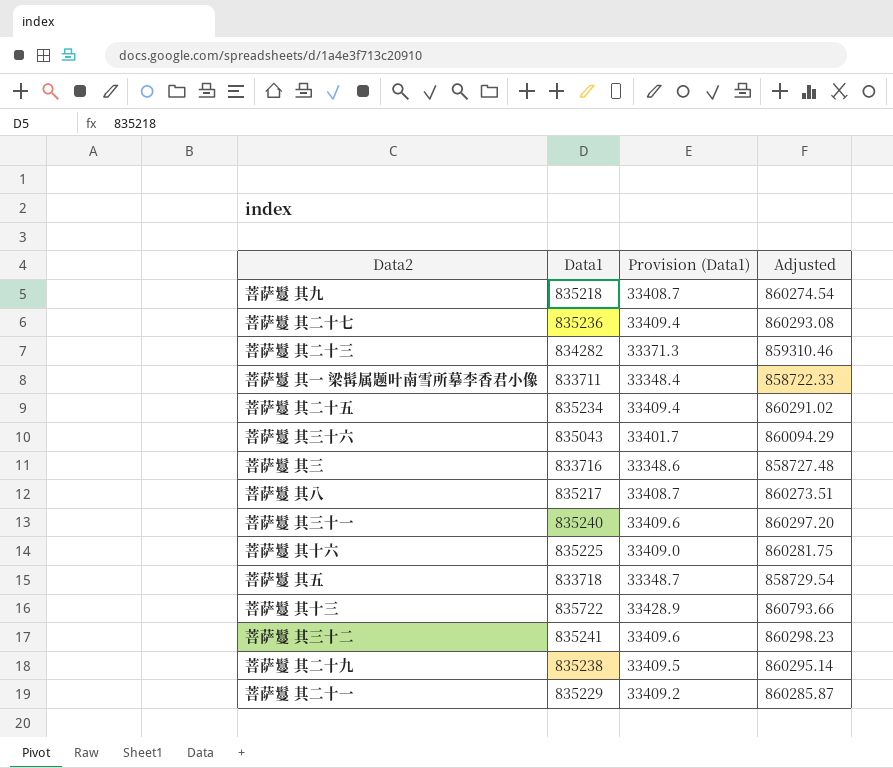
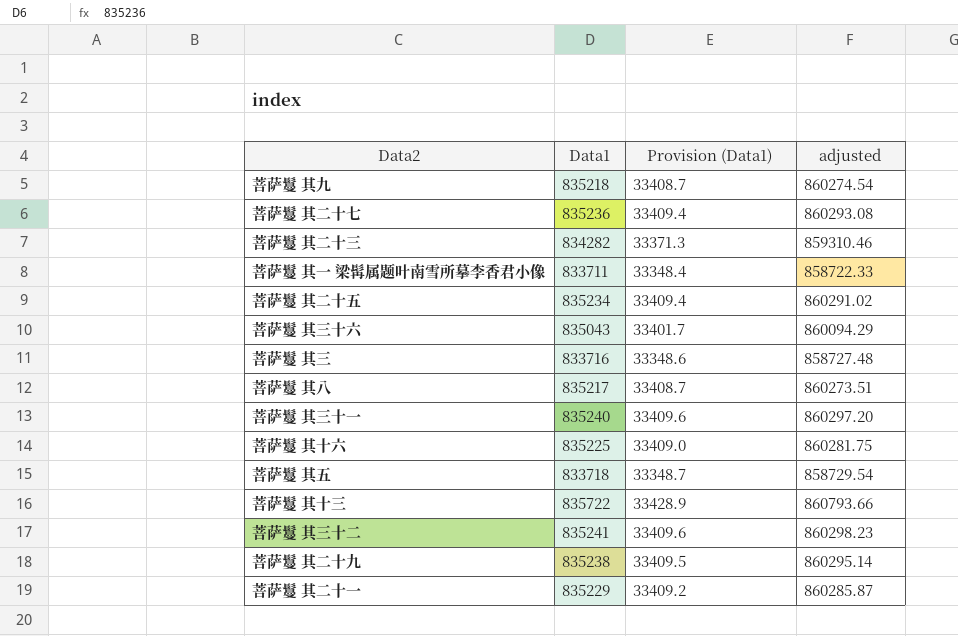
column name: Adjusted -> adjusted

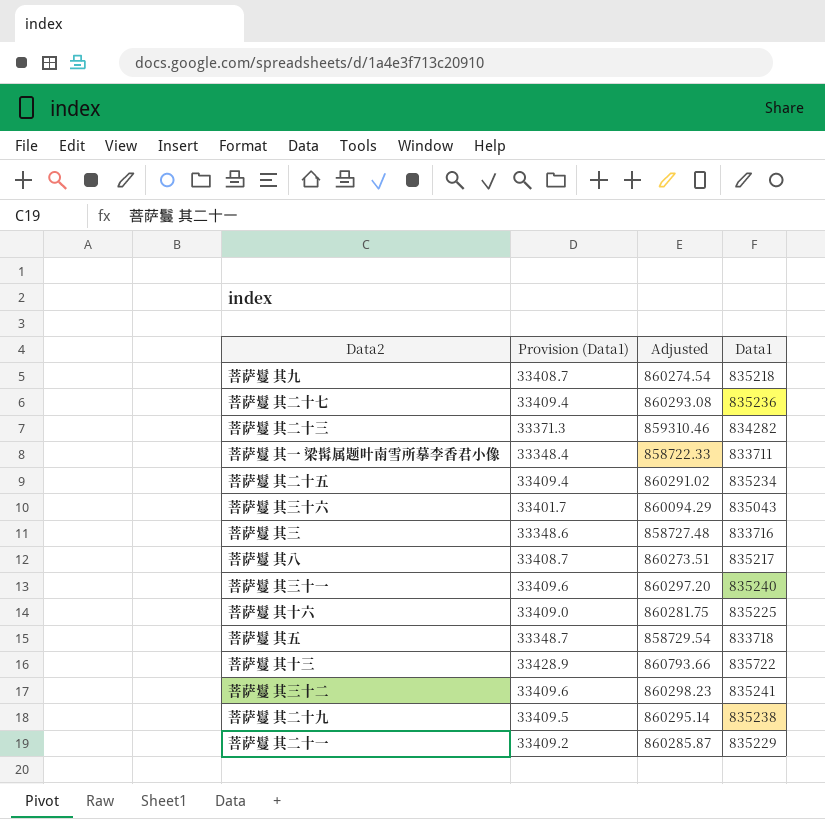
column name: adjusted -> Adjusted
column Data1 | position: 2 -> 4

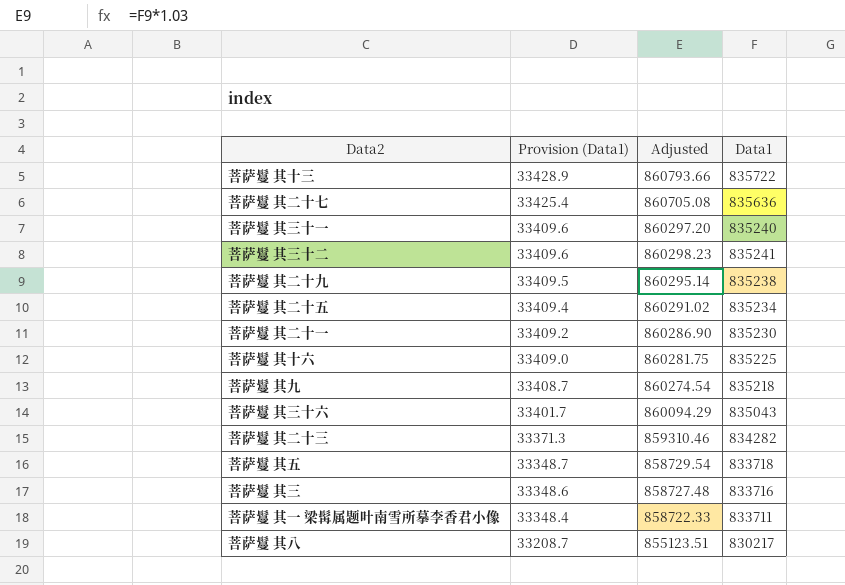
row order: none -> Provision (Data1) descending
菩萨鬘 其二十七 | Provision (Data1): 33409.4 -> 33425.4
菩萨鬘 其二十七 | Adjusted: 860293.08 -> 860705.08
菩萨鬘 其二十七 | Data1: 835236 -> 835636
菩萨鬘 其二十一 | Adjusted: 860285.87 -> 860286.90
菩萨鬘 其二十一 | Data1: 835229 -> 835230
菩萨鬘 其八 | Provision (Data1): 33408.7 -> 33208.7
菩萨鬘 其八 | Adjusted: 860273.51 -> 855123.51
菩萨鬘 其八 | Data1: 835217 -> 830217

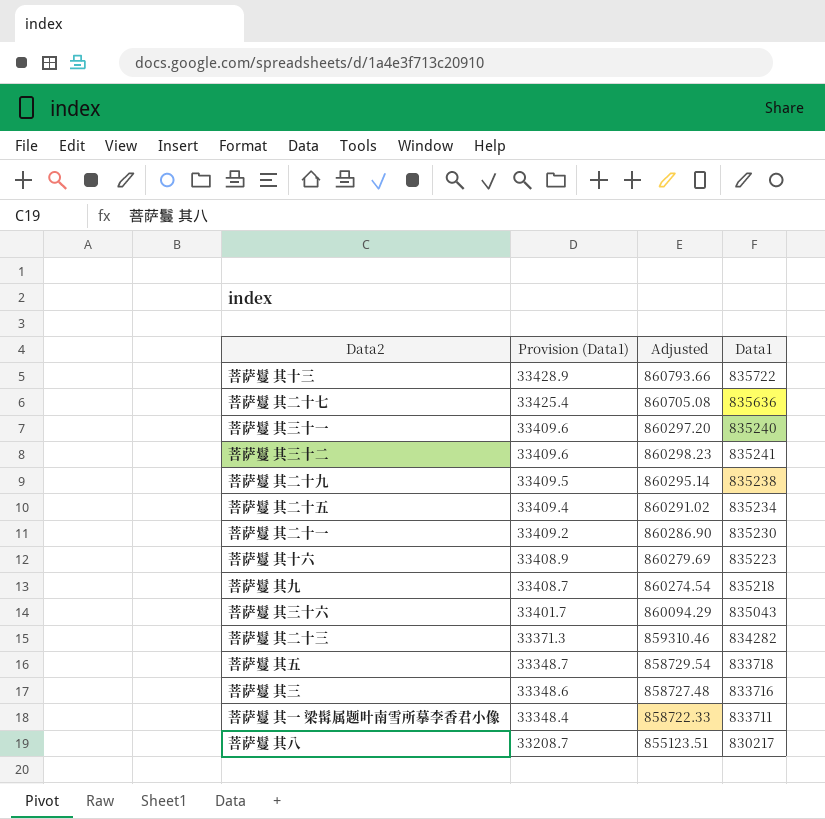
菩萨鬘 其十六 | Provision (Data1): 33409.0 -> 33408.9
菩萨鬘 其十六 | Adjusted: 860281.75 -> 860279.69
菩萨鬘 其十六 | Data1: 835225 -> 835223

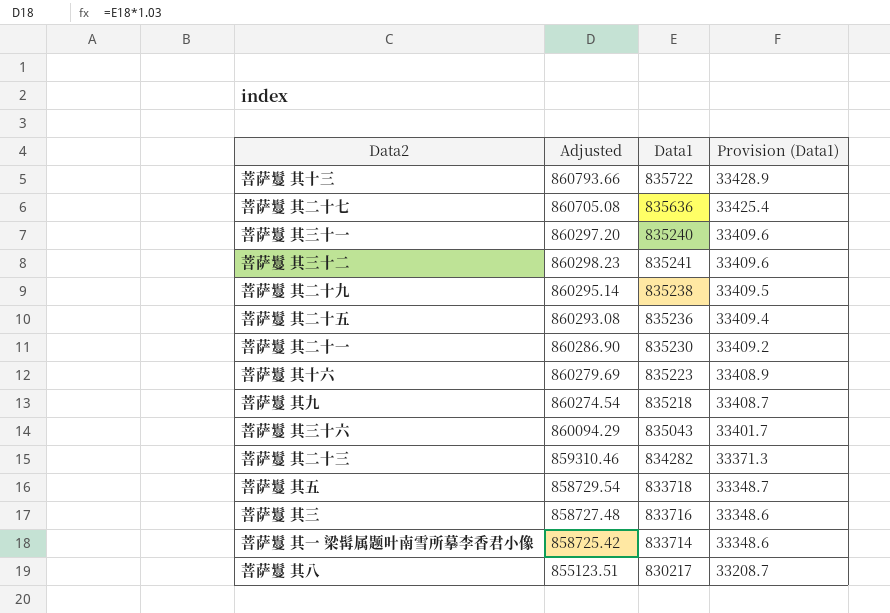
column Provision (Data1) | position: 2 -> 4
菩萨鬘 其二十五 | Adjusted: 860291.02 -> 860293.08
菩萨鬘 其二十五 | Data1: 835234 -> 835236
菩萨鬘 其一 梁髯属题叶南雪所摹李香君小像 | Adjusted: 858722.33 -> 858725.42
菩萨鬘 其一 梁髯属题叶南雪所摹李香君小像 | Data1: 833711 -> 833714
菩萨鬘 其一 梁髯属题叶南雪所摹李香君小像 | Provision (Data1): 33348.4 -> 33348.6

